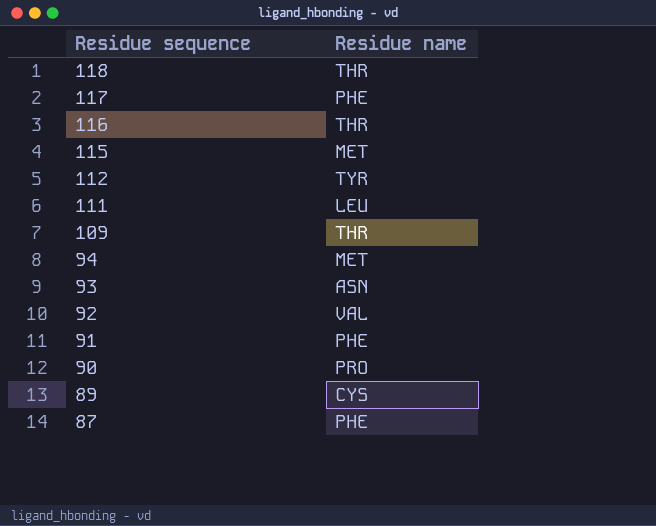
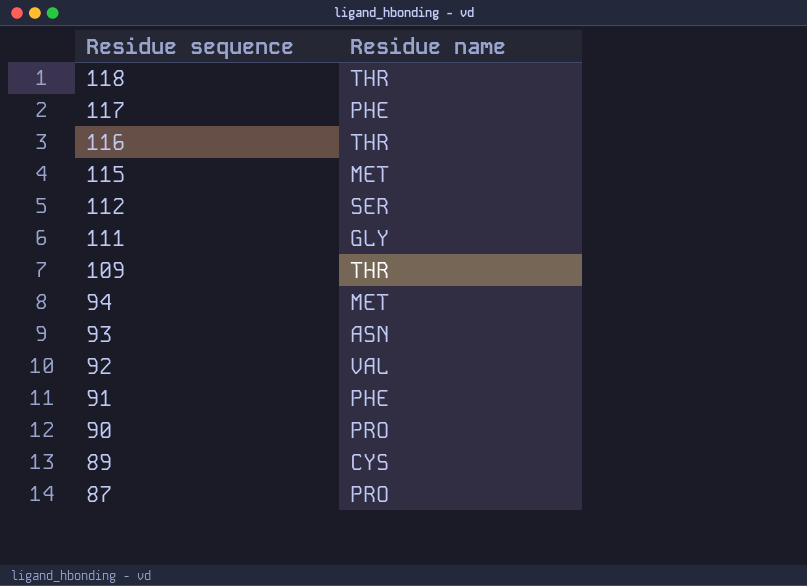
112 | Residue name: TYR -> SER
111 | Residue name: LEU -> GLY
87 | Residue name: PHE -> PRO

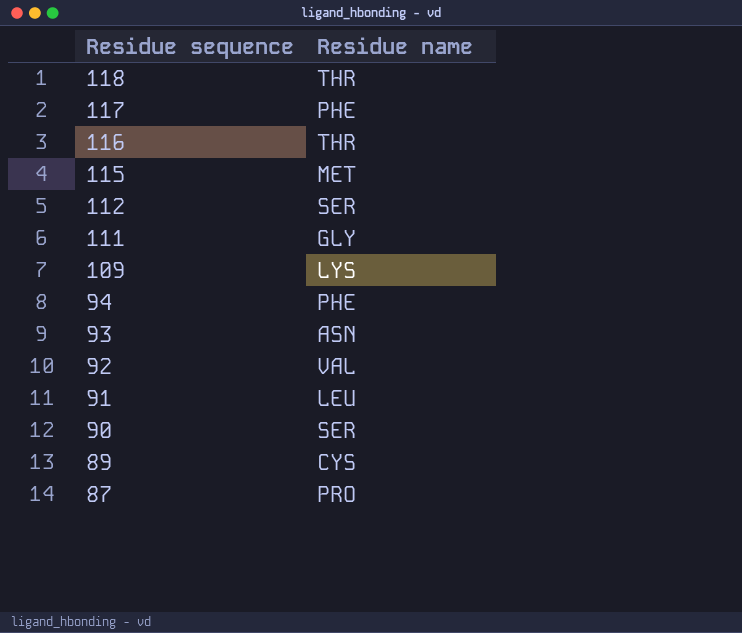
109 | Residue name: THR -> LYS
94 | Residue name: MET -> PHE
91 | Residue name: PHE -> LEU
90 | Residue name: PRO -> SER

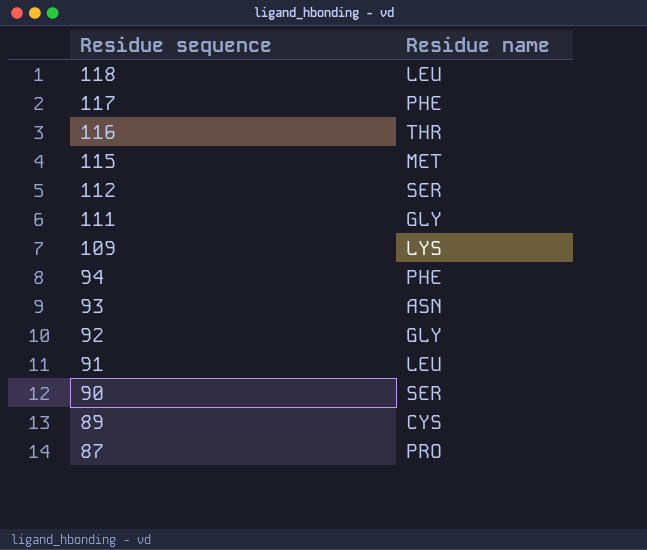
118 | Residue name: THR -> LEU
92 | Residue name: VAL -> GLY

